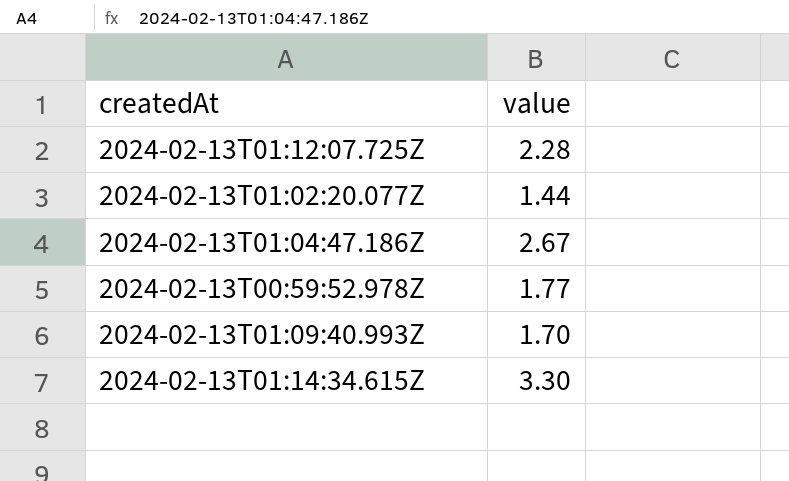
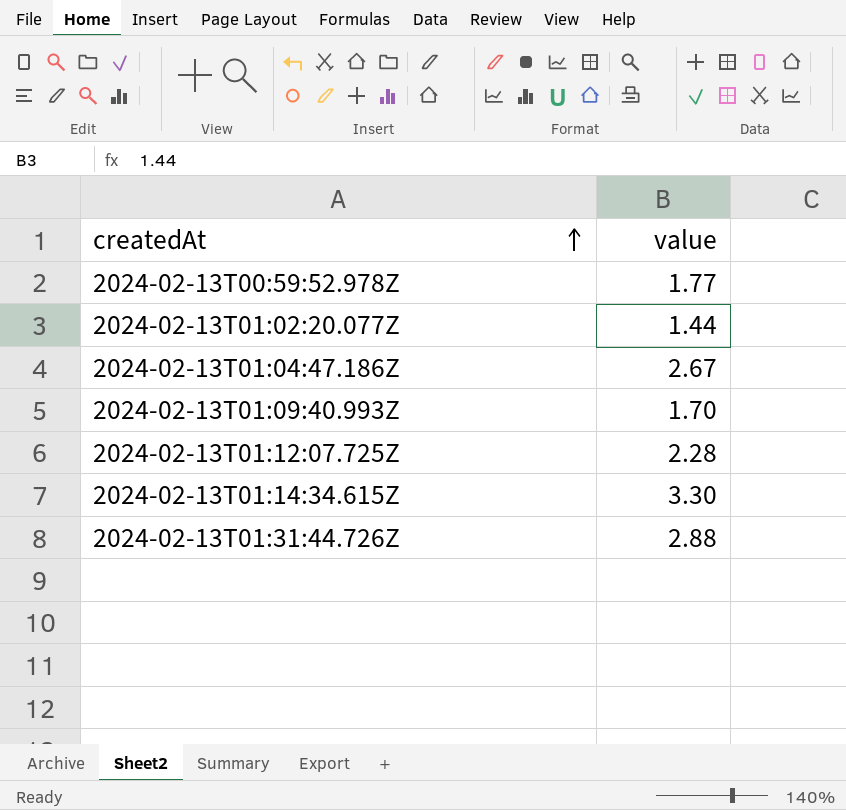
row order: none -> createdAt ascending
row 2024-02-13T01:31:44.726Z: none -> 2.88

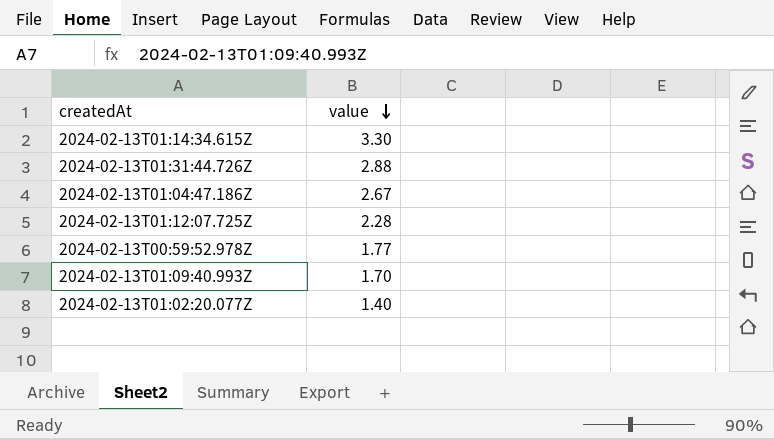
row order: createdAt ascending -> value descending
2024-02-13T01:02:20.077Z | value: 1.44 -> 1.40

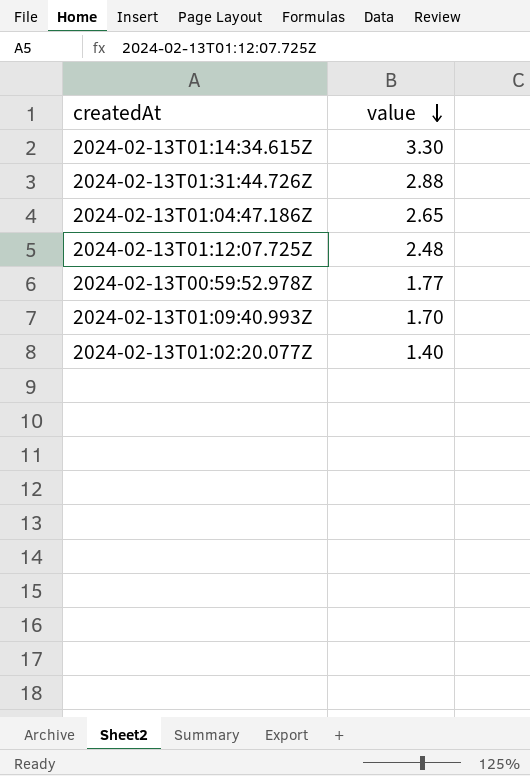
2024-02-13T01:04:47.186Z | value: 2.67 -> 2.65
2024-02-13T01:12:07.725Z | value: 2.28 -> 2.48

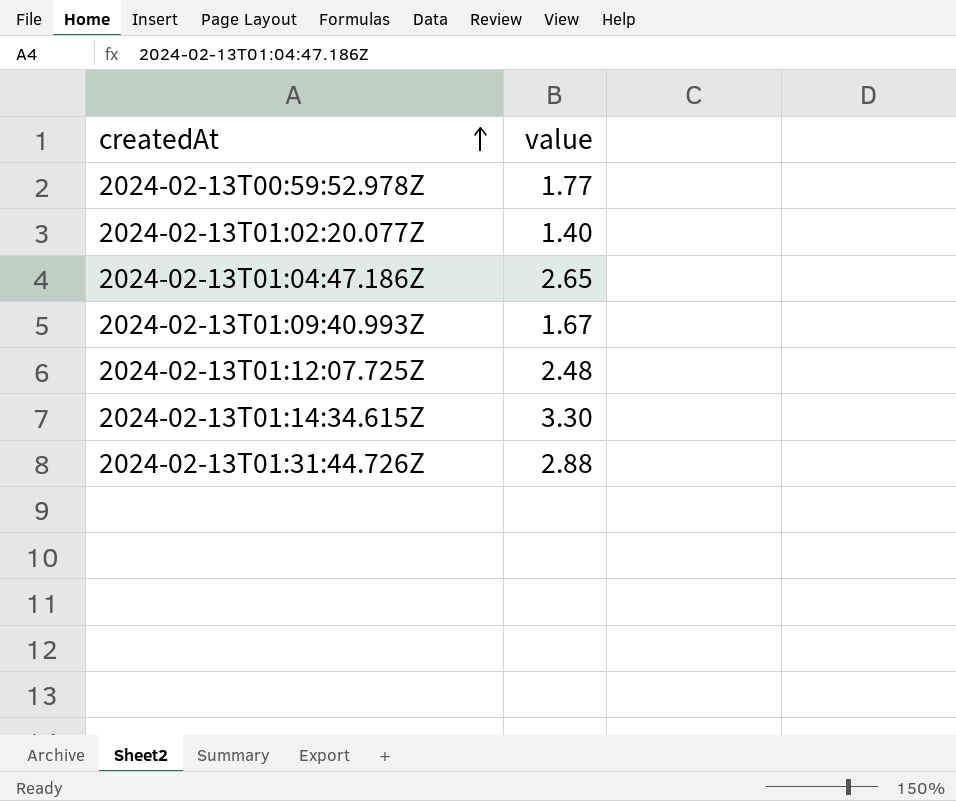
row order: value descending -> createdAt ascending
2024-02-13T01:09:40.993Z | value: 1.70 -> 1.67

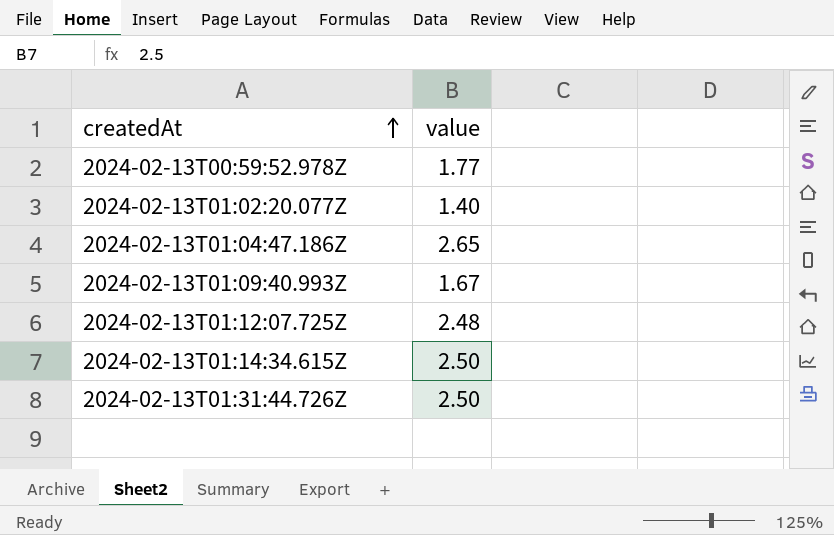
2024-02-13T01:14:34.615Z | value: 3.30 -> 2.50
2024-02-13T01:31:44.726Z | value: 2.88 -> 2.50

